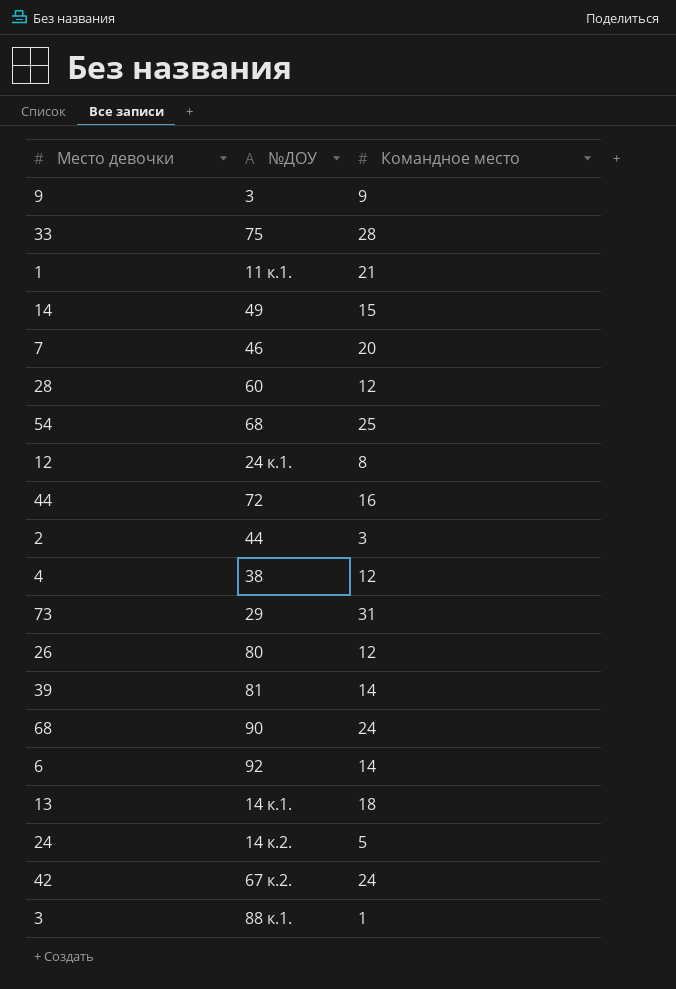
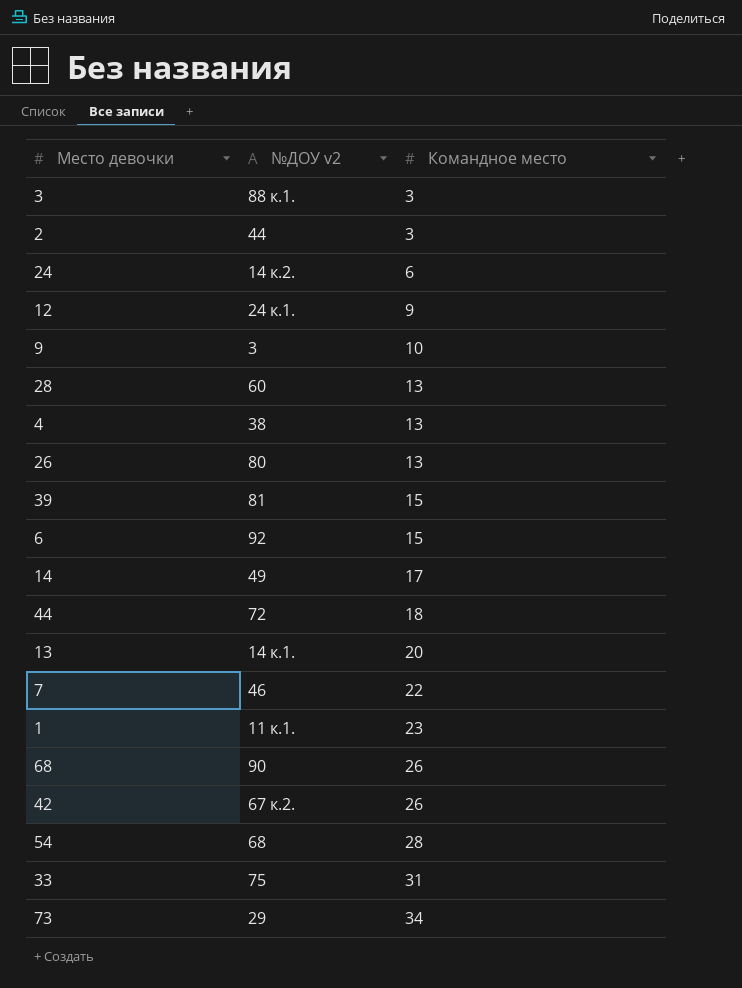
row order: none -> Командное место ascending
column name: №ДОУ -> №ДОУ v2
3 | Командное место: 1 -> 3
24 | Командное место: 5 -> 6
12 | Командное место: 8 -> 9
9 | Командное место: 9 -> 10
28 | Командное место: 12 -> 13
4 | Командное место: 12 -> 13
26 | Командное место: 12 -> 13
39 | Командное место: 14 -> 15
6 | Командное место: 14 -> 15
14 | Командное место: 15 -> 17
44 | Командное место: 16 -> 18
13 | Командное место: 18 -> 20
7 | Командное место: 20 -> 22
1 | Командное место: 21 -> 23
68 | Командное место: 24 -> 26
42 | Командное место: 24 -> 26
54 | Командное место: 25 -> 28
33 | Командное место: 28 -> 31
73 | Командное место: 31 -> 34

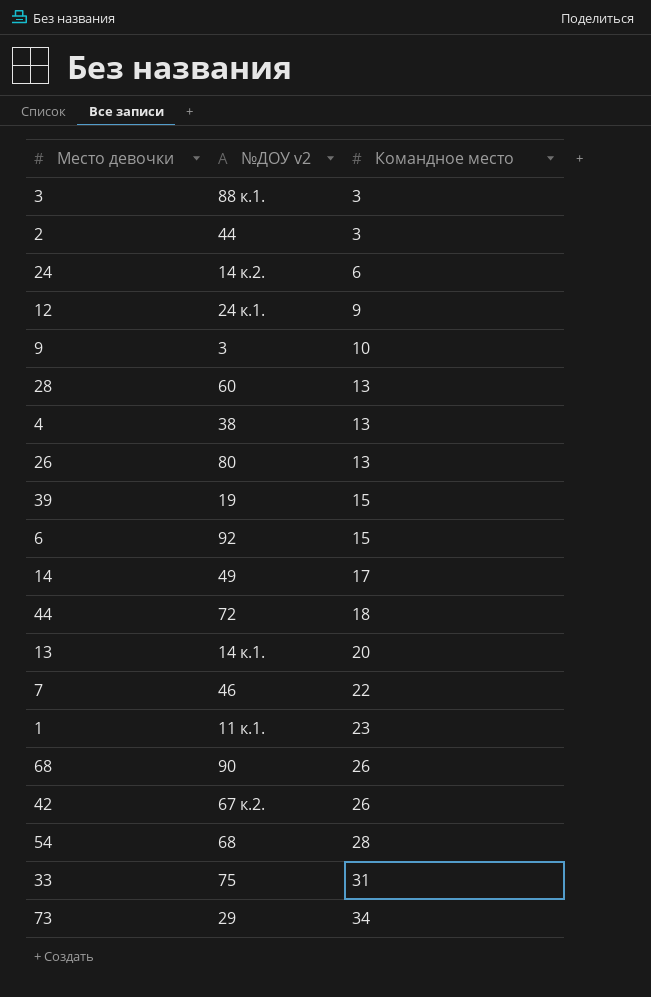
39 | №ДОУ v2: 81 -> 19

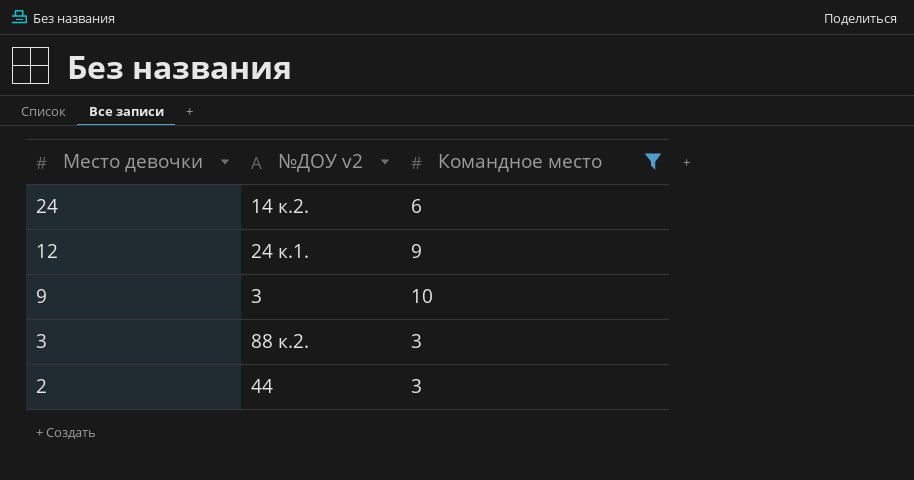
filter: none -> Командное место <= 10
row order: Командное место ascending -> Место девочки descending
3 | №ДОУ v2: 88 к.1. -> 88 к.2.

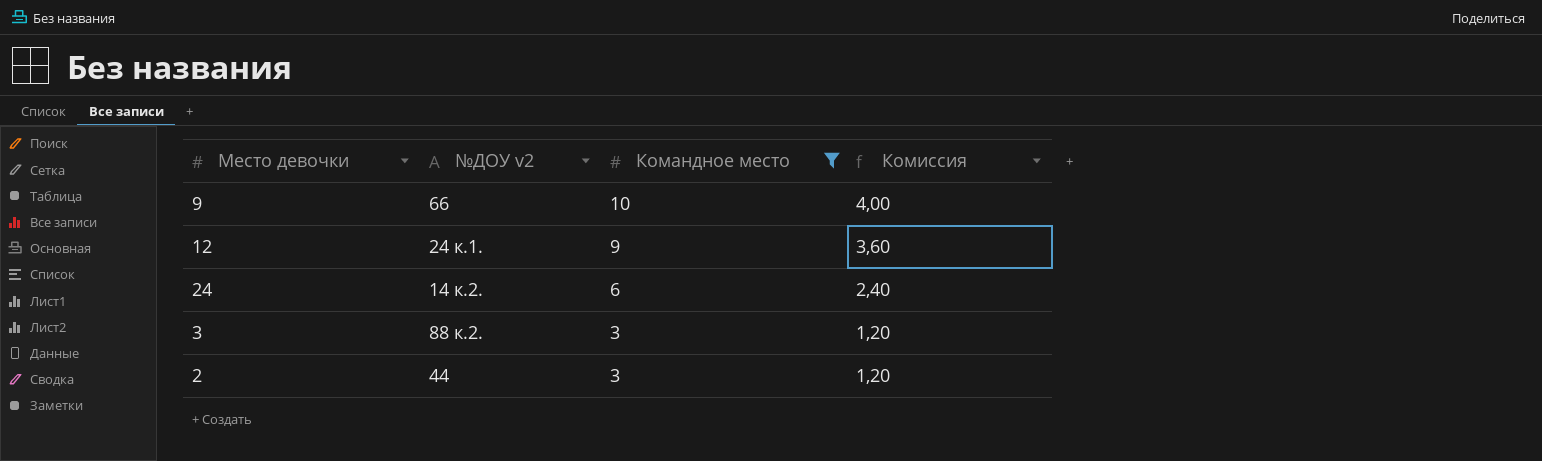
row order: Место девочки descending -> Командное место descending
column Комиссия | formula: none -> [Командное место] * 0,4
9 | №ДОУ v2: 3 -> 66

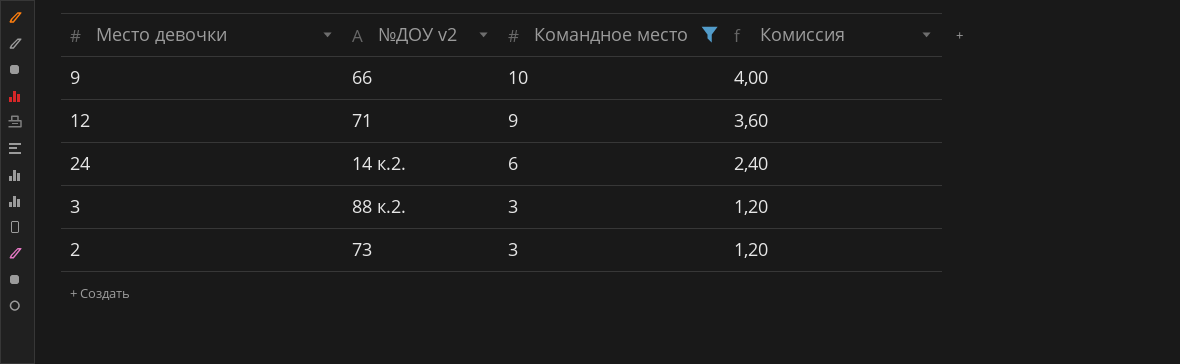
12 | №ДОУ v2: 24 к.1. -> 71
2 | №ДОУ v2: 44 -> 73

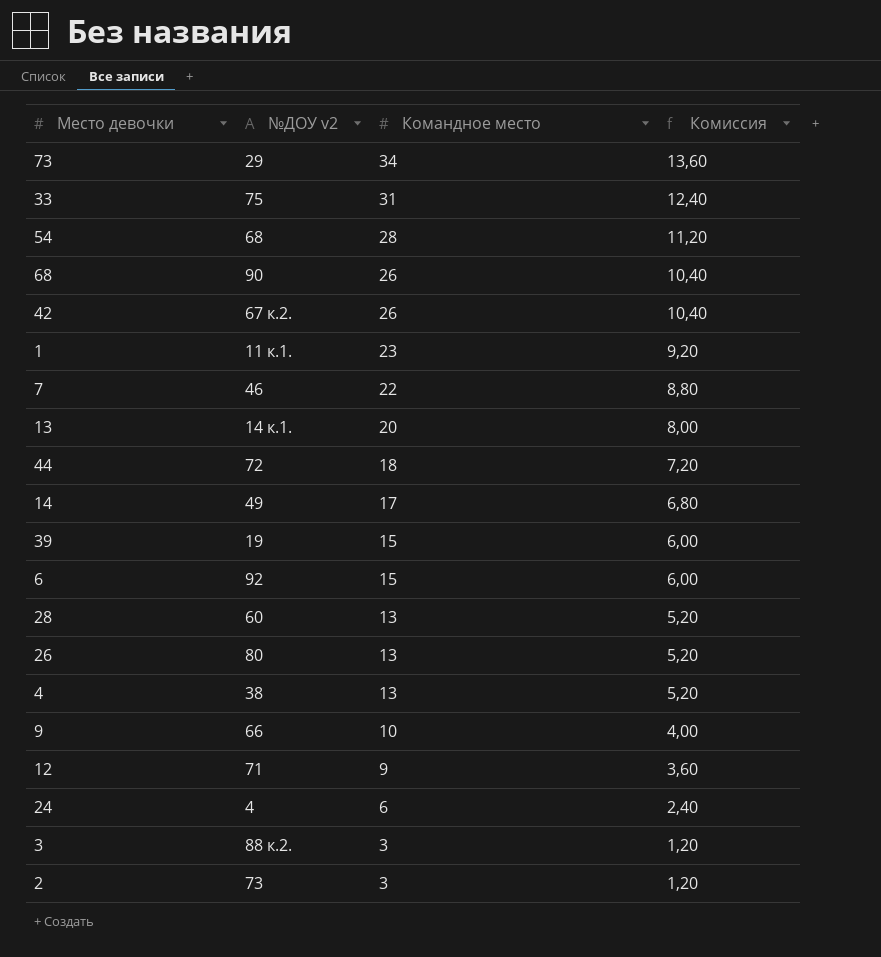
filter: Командное место <= 10 -> none
24 | №ДОУ v2: 14 к.2. -> 4

